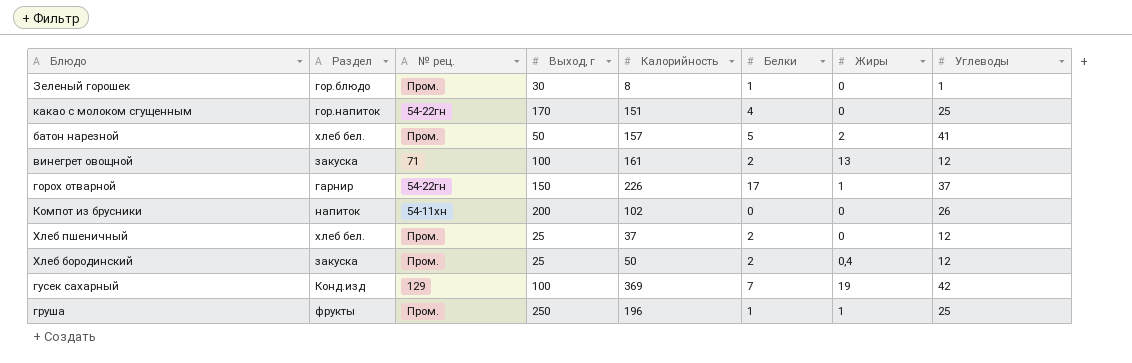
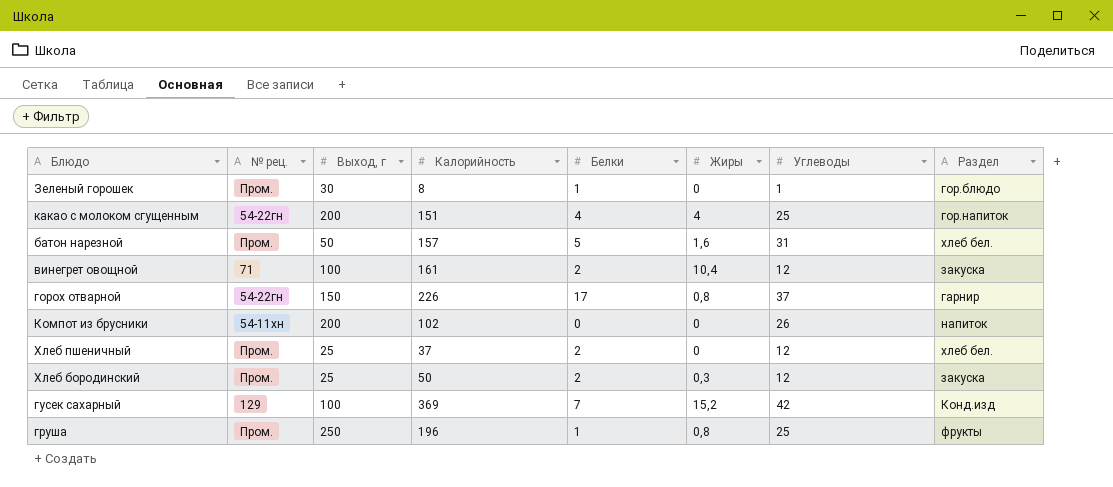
column Раздел | position: 2 -> 8
какао с молоком сгущенным | Выход, г: 170 -> 200
какао с молоком сгущенным | Жиры: 0 -> 4
батон нарезной | Жиры: 2 -> 1,6
батон нарезной | Углеводы: 41 -> 31
винегрет овощной | Жиры: 13 -> 10,4
горох отварной | Жиры: 1 -> 0,8
Хлеб бородинский | Жиры: 0,4 -> 0,3
гусек сахарный | Жиры: 19 -> 15,2
груша | Жиры: 1 -> 0,8

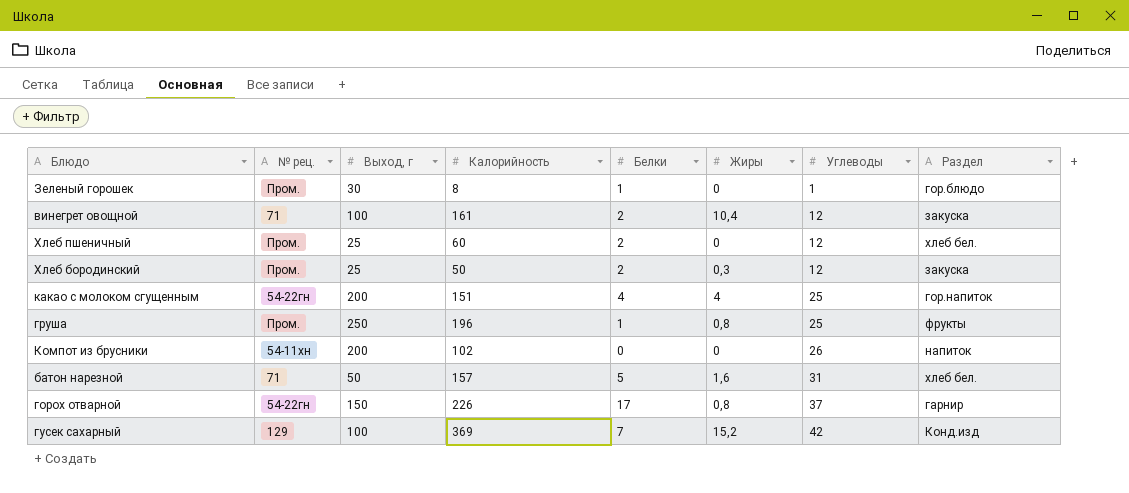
row order: none -> Углеводы ascending
Хлеб пшеничный | Калорийность: 37 -> 60
батон нарезной | № рец.: Пром. -> 71

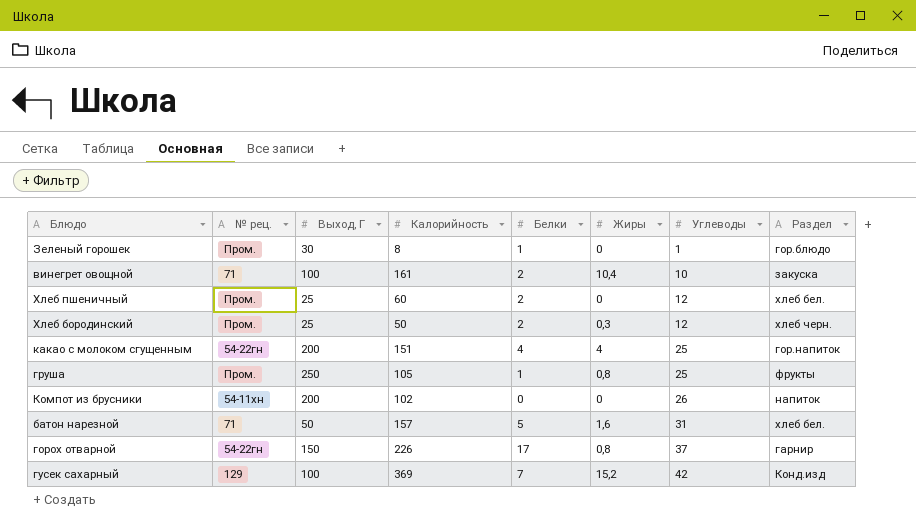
column name: Выход, г -> Выход, Г
винегрет овощной | Углеводы: 12 -> 10
Хлеб бородинский | Раздел: закуска -> хлеб черн.
груша | Калорийность: 196 -> 105

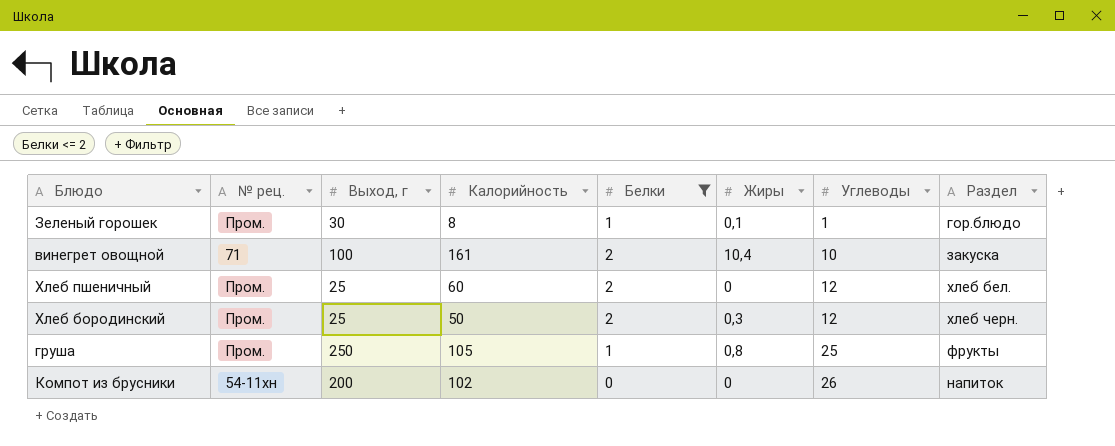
filter: none -> Белки <= 2
column name: Выход, Г -> Выход, г
Зеленый горошек | Жиры: 0 -> 0,1

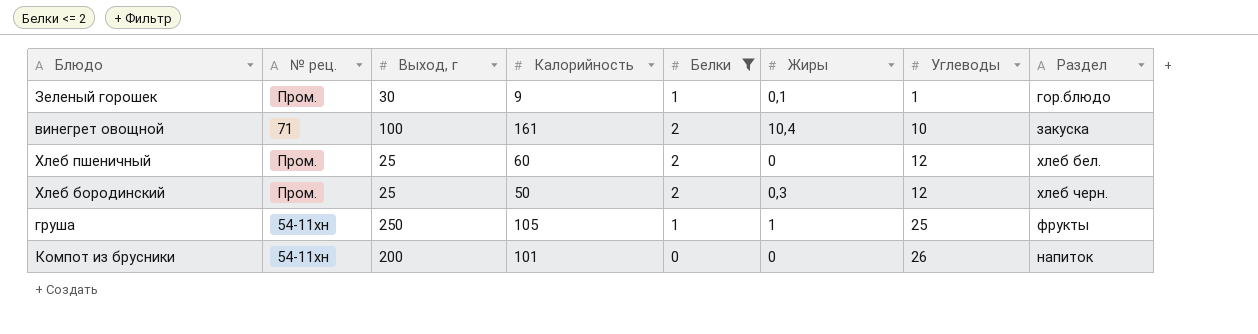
Зеленый горошек | Калорийность: 8 -> 9
груша | № рец.: Пром. -> 54-11хн
груша | Жиры: 0,8 -> 1
Компот из брусники | Калорийность: 102 -> 101

